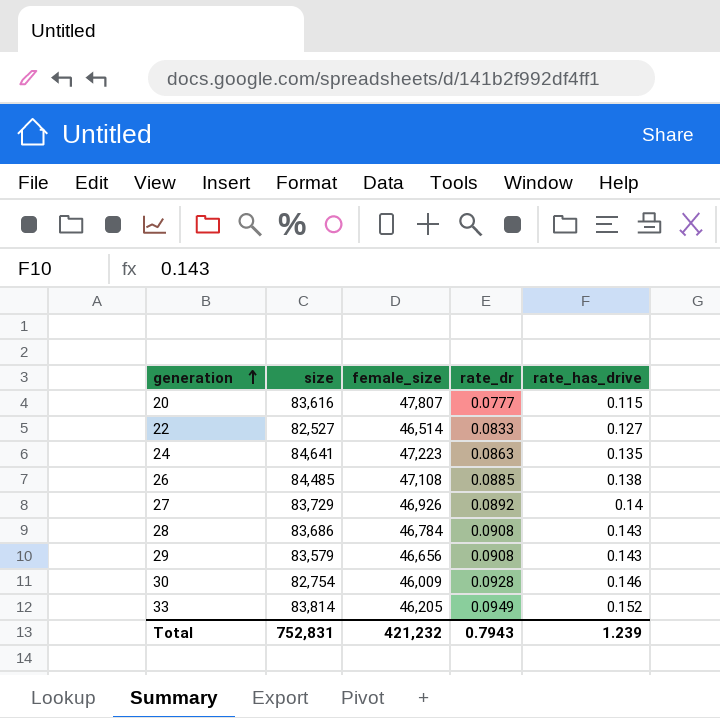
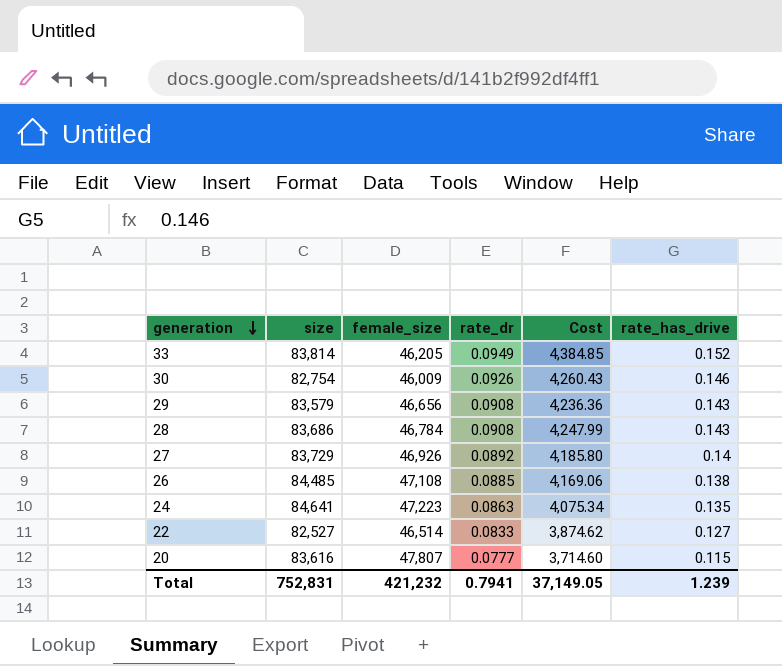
row order: generation ascending -> generation descending
column Cost | formula: none -> [female_size] * [rate_dr]
30 | rate_dr: 0.0928 -> 0.0926
Total | rate_dr: 0.7943 -> 0.7941

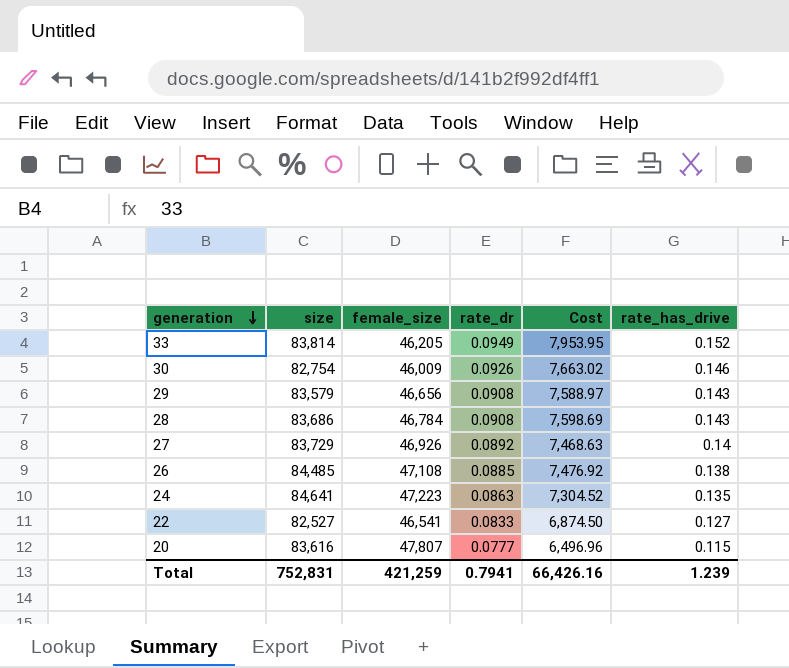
column Cost | formula: [female_size] * [rate_dr] -> [size] * [rate_dr]
22 | female_size: 46,514 -> 46,541
Total | female_size: 421,232 -> 421,259
Total | Cost: 37,149.05 -> 66,426.16

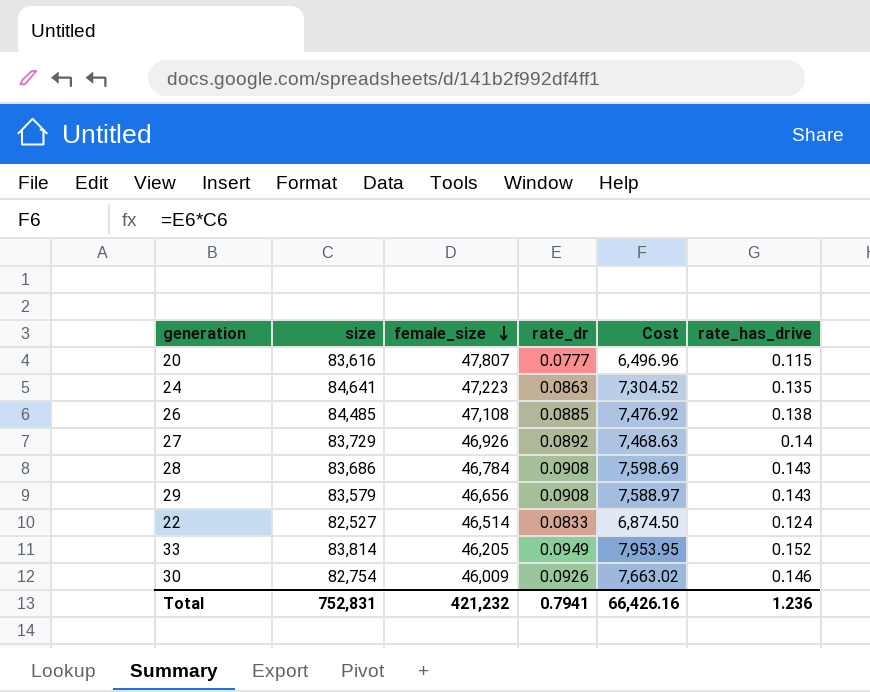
row order: generation descending -> female_size descending
22 | female_size: 46,541 -> 46,514
22 | rate_has_drive: 0.127 -> 0.124
Total | female_size: 421,259 -> 421,232
Total | rate_has_drive: 1.239 -> 1.236

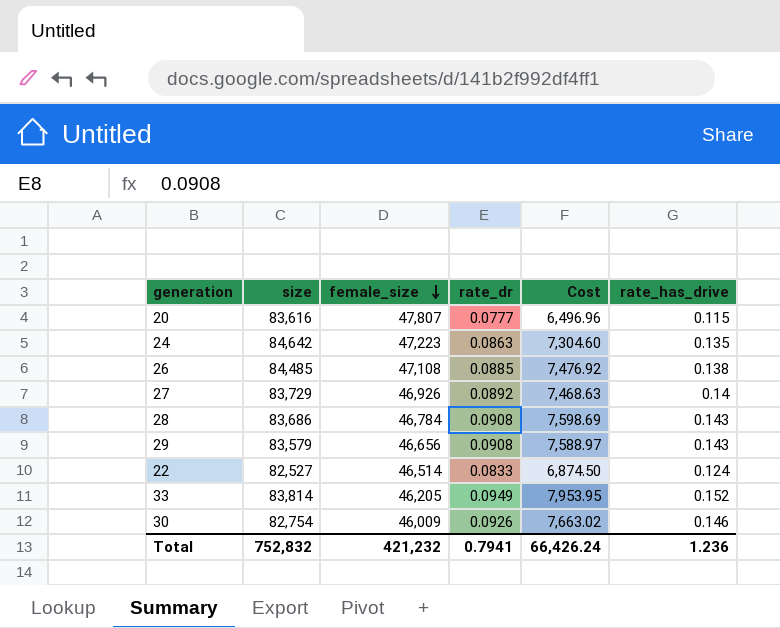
24 | size: 84,641 -> 84,642
24 | Cost: 7,304.52 -> 7,304.60
Total | size: 752,831 -> 752,832
Total | Cost: 66,426.16 -> 66,426.24

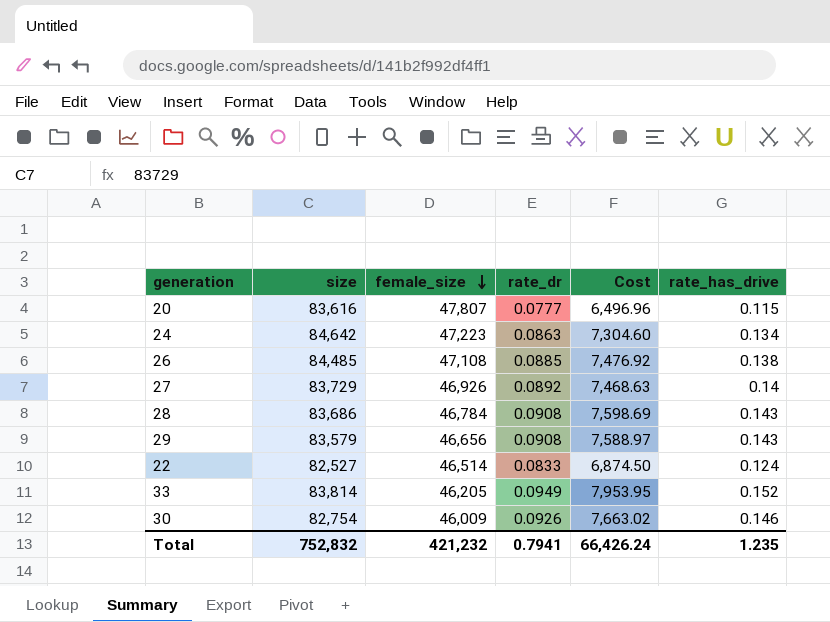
24 | rate_has_drive: 0.135 -> 0.134
Total | rate_has_drive: 1.236 -> 1.235

